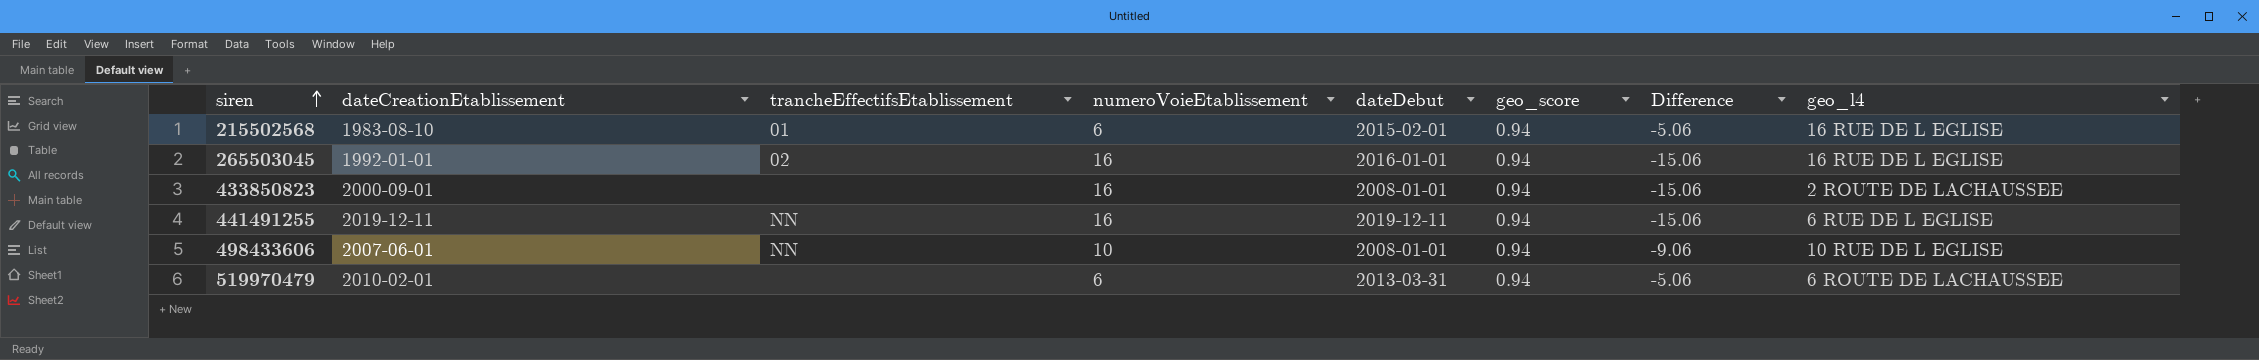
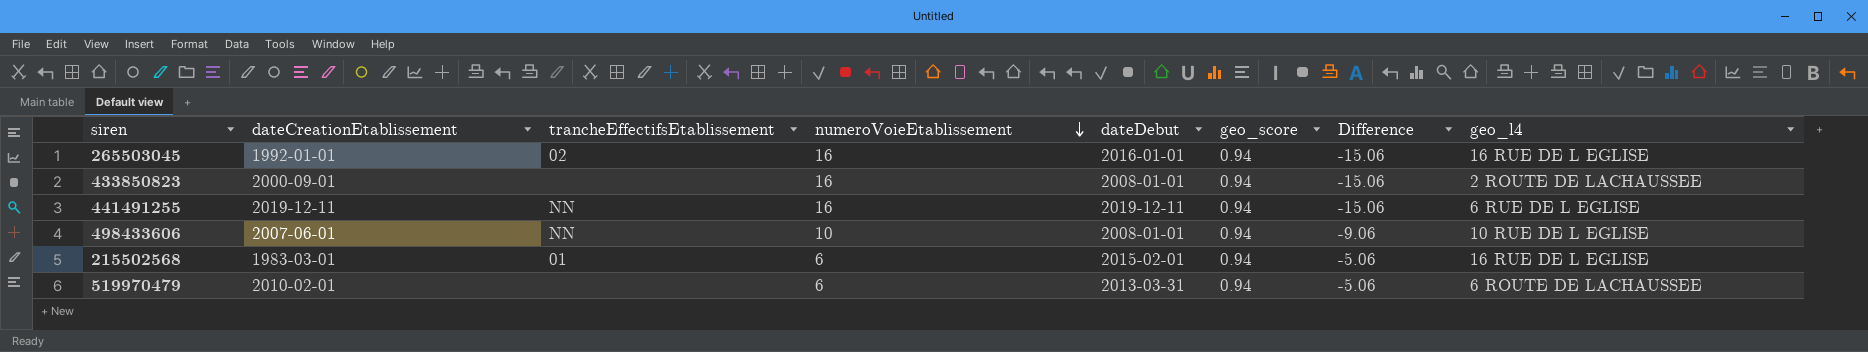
row order: siren ascending -> numeroVoieEtablissement descending
215502568 | dateCreationEtablissement: 1983-08-10 -> 1983-03-01

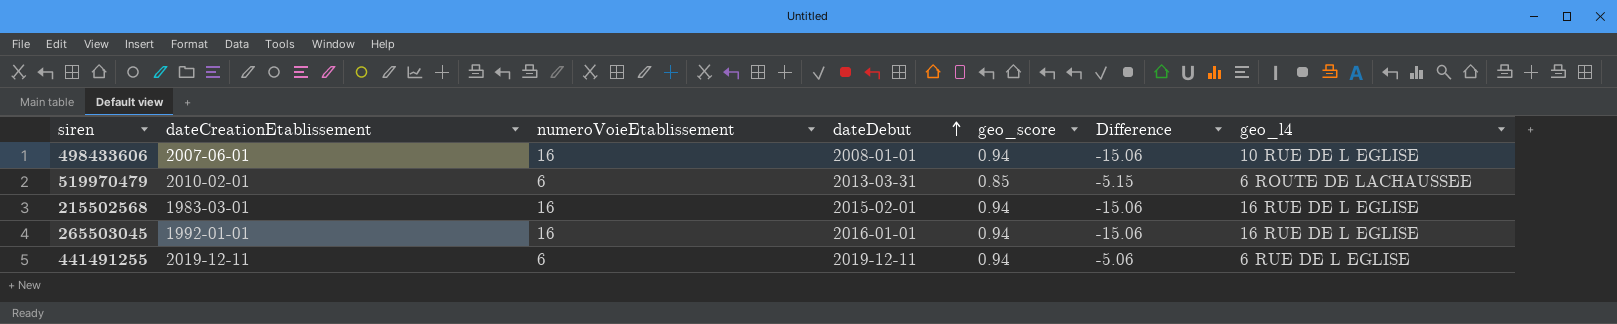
row order: numeroVoieEtablissement descending -> dateDebut ascending
column trancheEffectifsEtablissement | position: 3 -> none
row 433850823: 2000-09-01 | none | 16 | 2008-01-01 | 0.94 | -15.06 | 2 ROUTE DE LACHAUSSEE -> none
498433606 | numeroVoieEtablissement: 10 -> 16
498433606 | Difference: -9.06 -> -15.06
519970479 | geo_score: 0.94 -> 0.85
519970479 | Difference: -5.06 -> -5.15
215502568 | numeroVoieEtablissement: 6 -> 16
215502568 | Difference: -5.06 -> -15.06
441491255 | numeroVoieEtablissement: 16 -> 6
441491255 | Difference: -15.06 -> -5.06

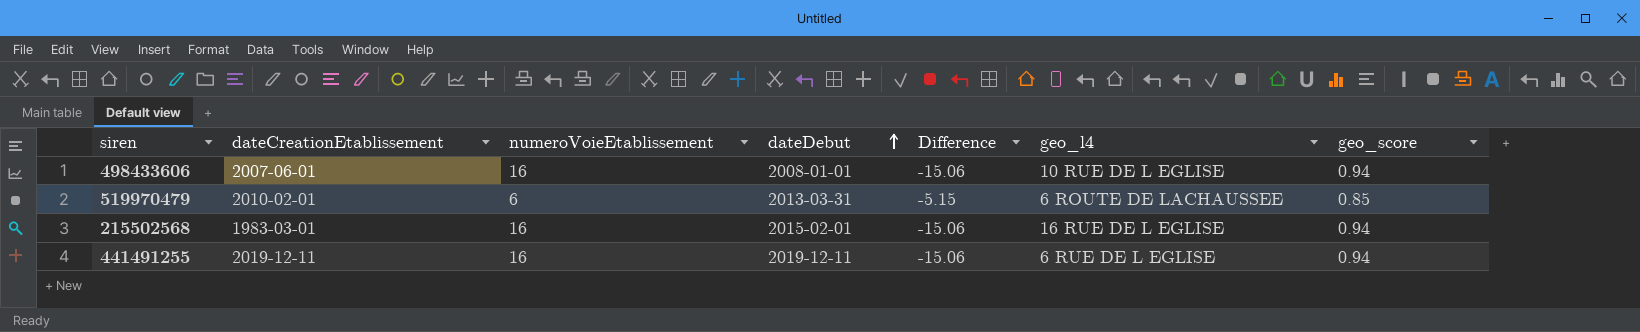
column geo_score | position: 5 -> 7
row 265503045: 1992-01-01 | 16 | 2016-01-01 | 0.94 | -15.06 | 16 RUE DE L EGLISE -> none
441491255 | numeroVoieEtablissement: 6 -> 16
441491255 | Difference: -5.06 -> -15.06

